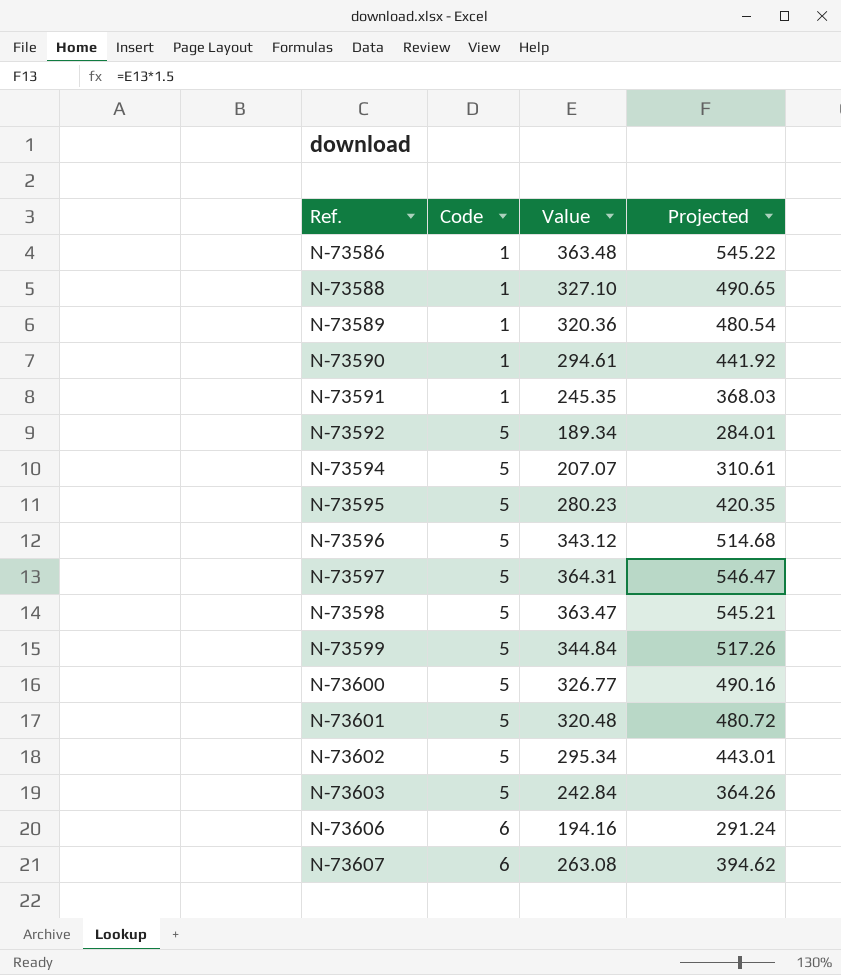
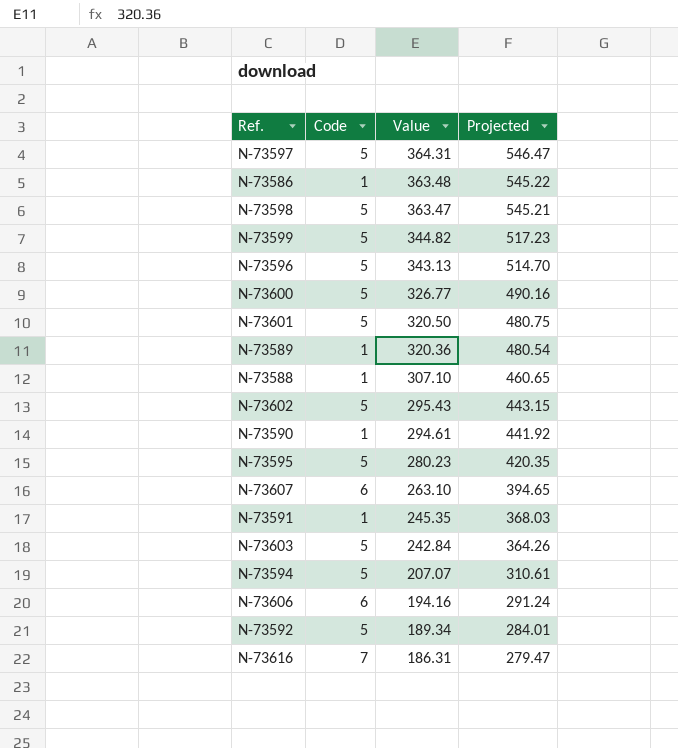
row order: Ref. ascending -> Value descending
N-73599 | Value: 344.84 -> 344.82
N-73599 | Projected: 517.26 -> 517.23
N-73596 | Value: 343.12 -> 343.13
N-73596 | Projected: 514.68 -> 514.70
N-73601 | Value: 320.48 -> 320.50
N-73601 | Projected: 480.72 -> 480.75
N-73588 | Value: 327.10 -> 307.10
N-73588 | Projected: 490.65 -> 460.65
N-73602 | Value: 295.34 -> 295.43
N-73602 | Projected: 443.01 -> 443.15
N-73607 | Value: 263.08 -> 263.10
N-73607 | Projected: 394.62 -> 394.65
row N-73616: none -> 7 | 186.31 | 279.47

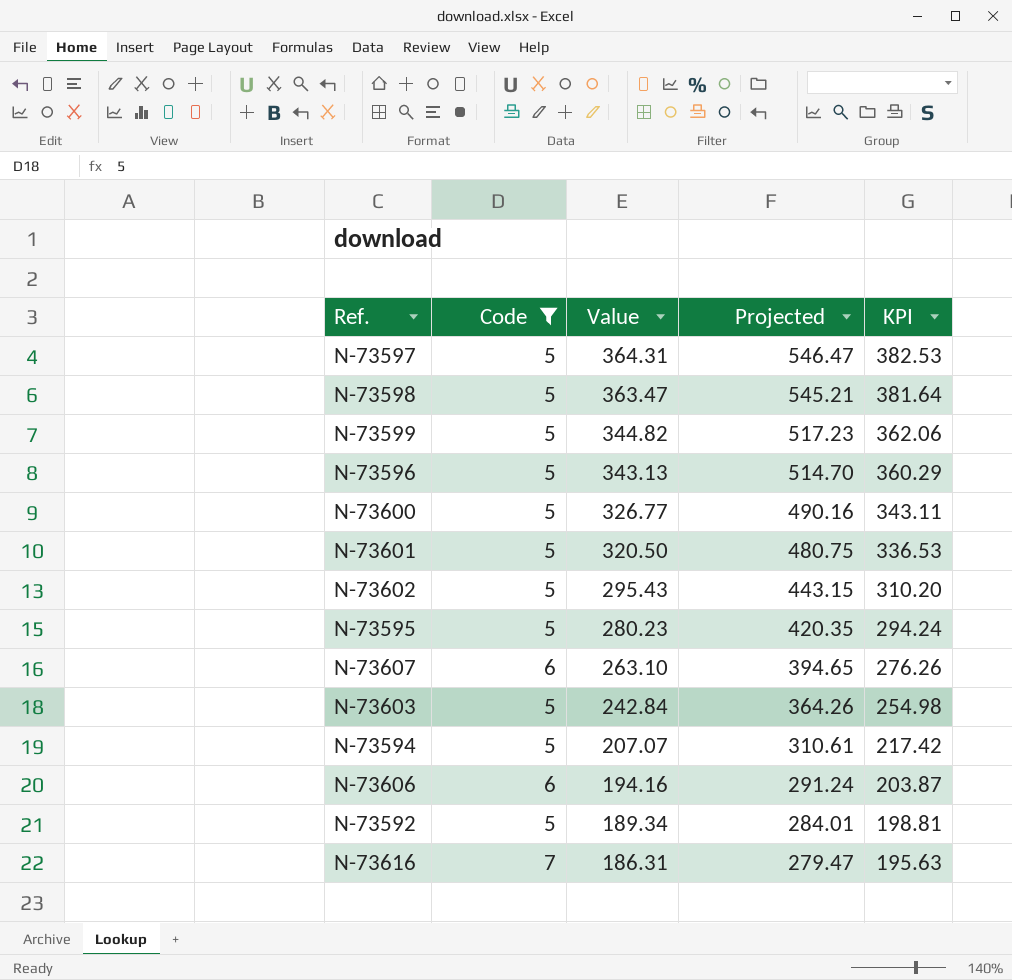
filter: none -> Code != 1
column KPI | formula: none -> [Value] * 1.05

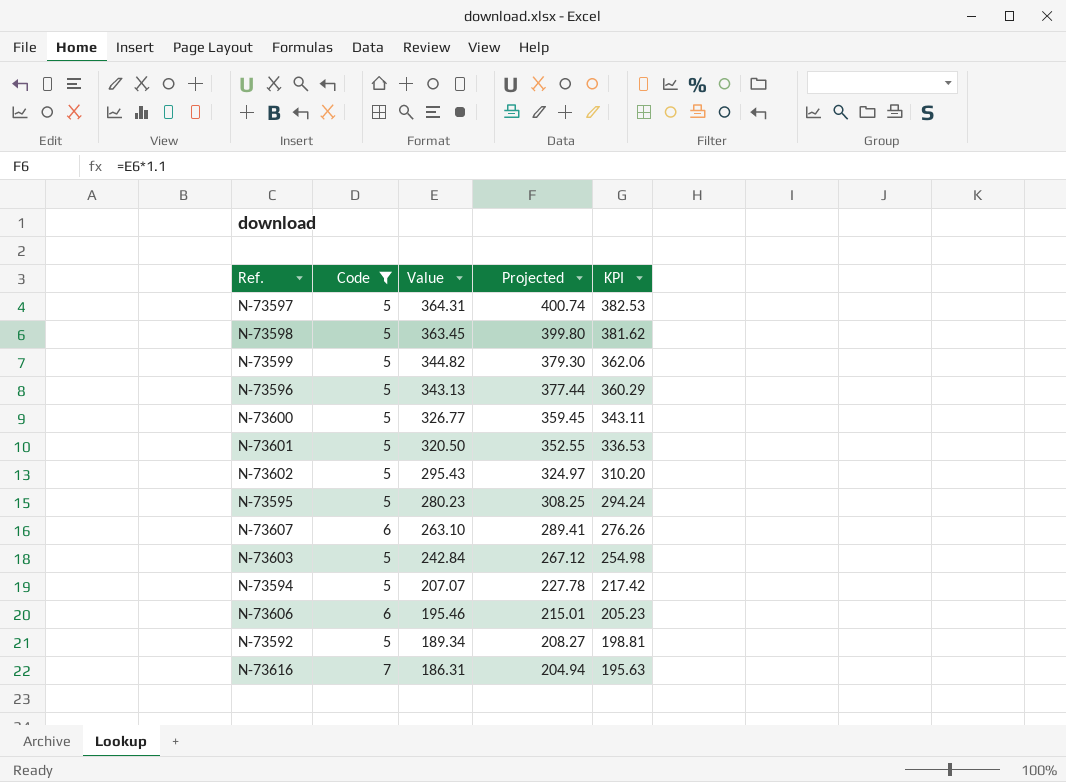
column Projected | formula: [Value] * 1.5 -> [Value] * 1.1
N-73598 | Value: 363.47 -> 363.45
N-73598 | KPI: 381.64 -> 381.62
N-73606 | Value: 194.16 -> 195.46
N-73606 | KPI: 203.87 -> 205.23

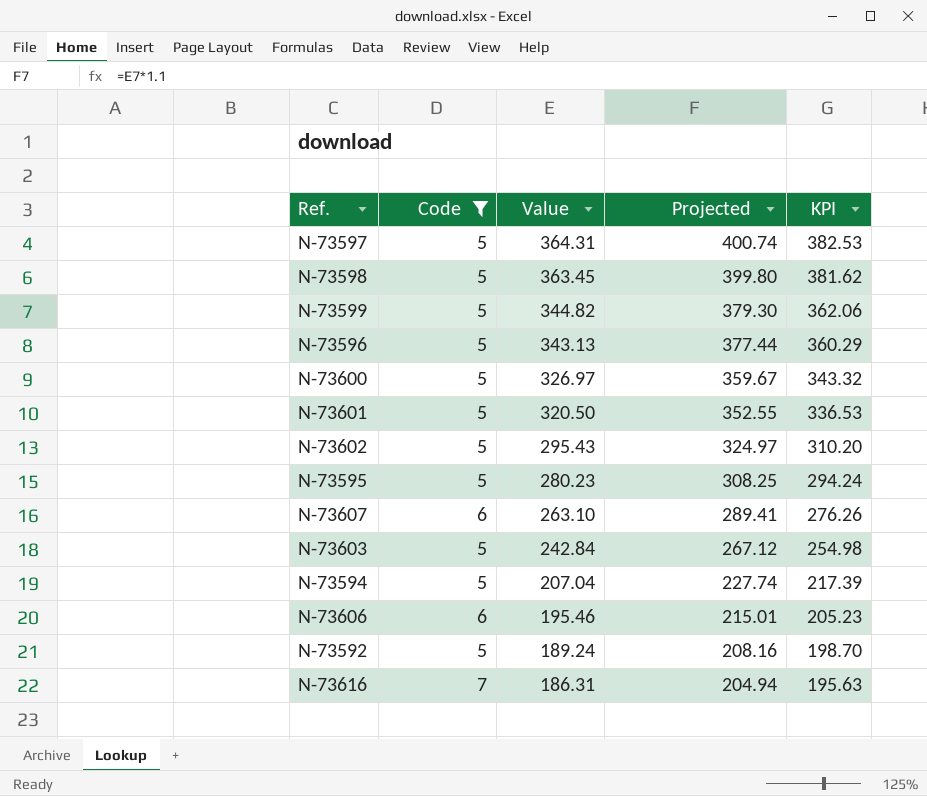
N-73600 | Value: 326.77 -> 326.97
N-73600 | Projected: 359.45 -> 359.67
N-73600 | KPI: 343.11 -> 343.32
N-73594 | Value: 207.07 -> 207.04
N-73594 | Projected: 227.78 -> 227.74
N-73594 | KPI: 217.42 -> 217.39
N-73592 | Value: 189.34 -> 189.24
N-73592 | Projected: 208.27 -> 208.16
N-73592 | KPI: 198.81 -> 198.70

